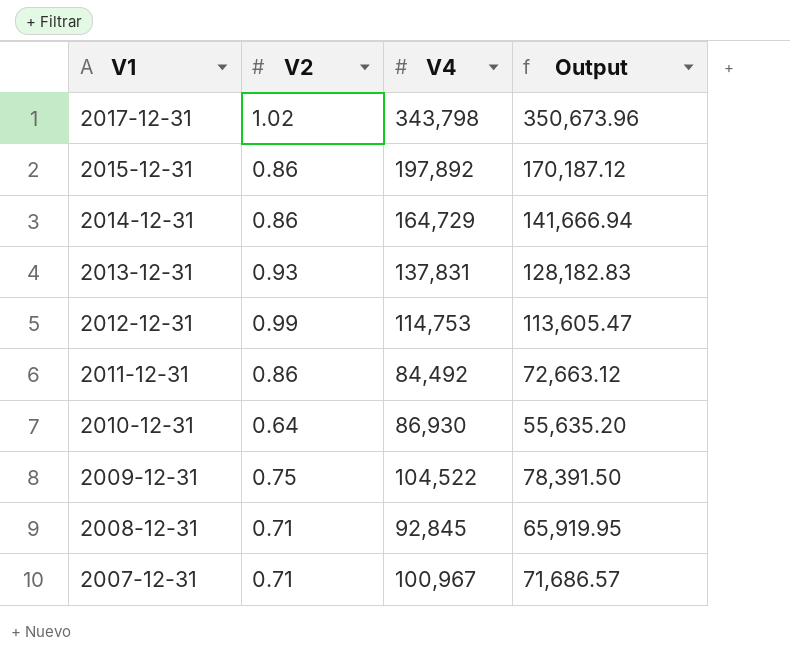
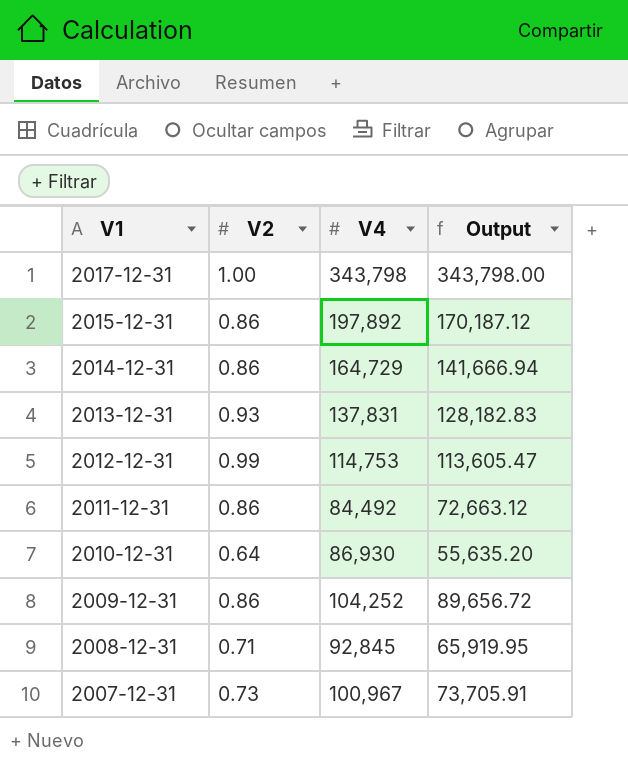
2017-12-31 | V2: 1.02 -> 1.00
2017-12-31 | Output: 350,673.96 -> 343,798.00
2009-12-31 | V2: 0.75 -> 0.86
2009-12-31 | V4: 104,522 -> 104,252
2009-12-31 | Output: 78,391.50 -> 89,656.72
2007-12-31 | V2: 0.71 -> 0.73
2007-12-31 | Output: 71,686.57 -> 73,705.91

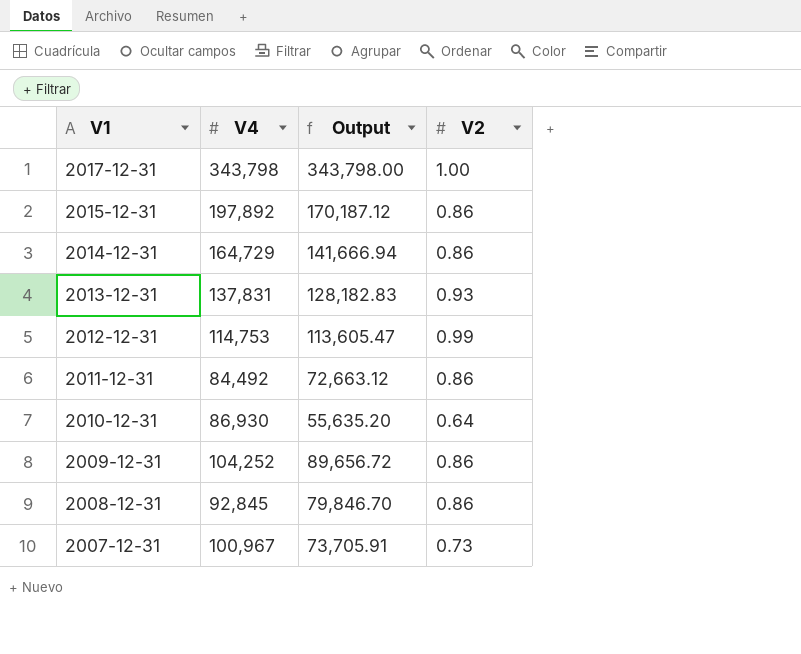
column V2 | position: 2 -> 4
2008-12-31 | Output: 65,919.95 -> 79,846.70
2008-12-31 | V2: 0.71 -> 0.86

